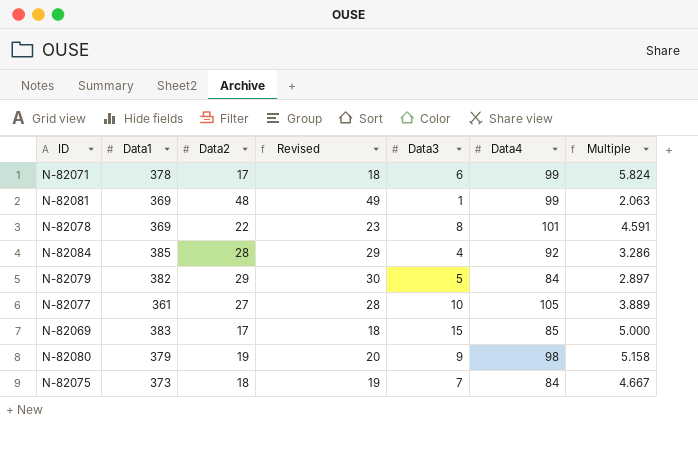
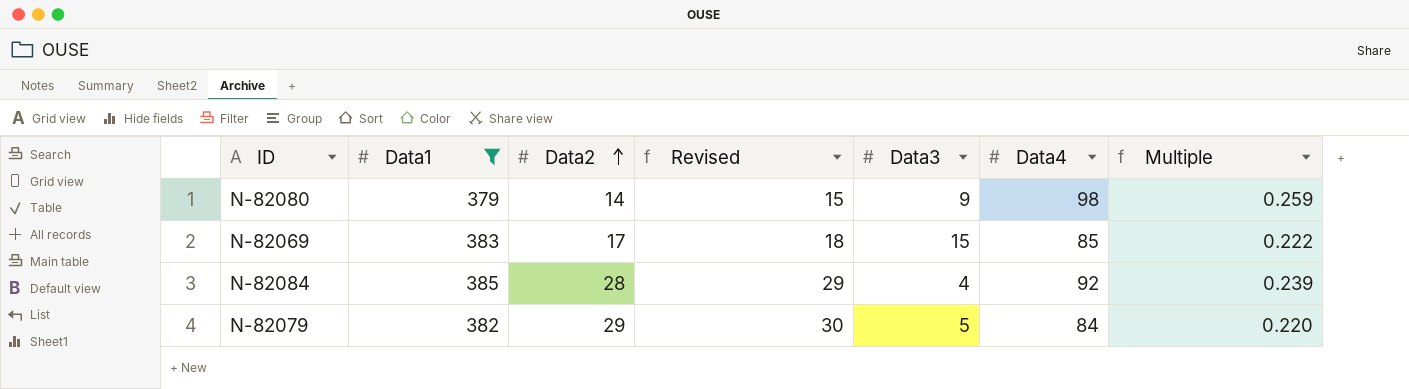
filter: none -> Data1 >= 379
row order: none -> Data2 ascending
column Multiple | formula: [Data4] / [Data2] -> [Data4] / [Data1]
N-82080 | Data2: 19 -> 14
N-82080 | Revised: 20 -> 15

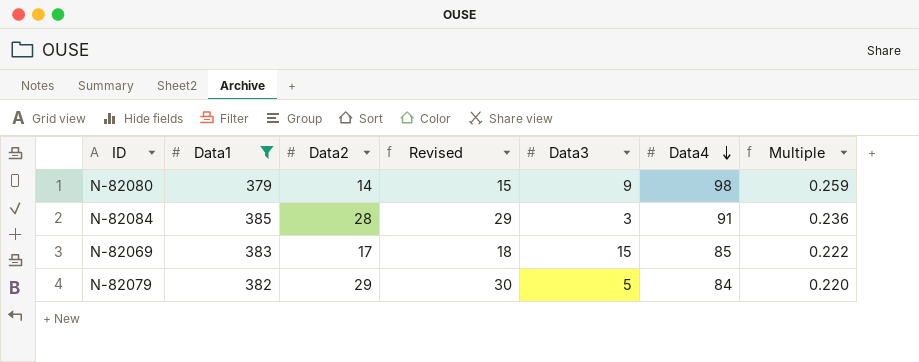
row order: Data2 ascending -> Data4 descending
N-82084 | Data3: 4 -> 3
N-82084 | Data4: 92 -> 91
N-82084 | Multiple: 0.239 -> 0.236

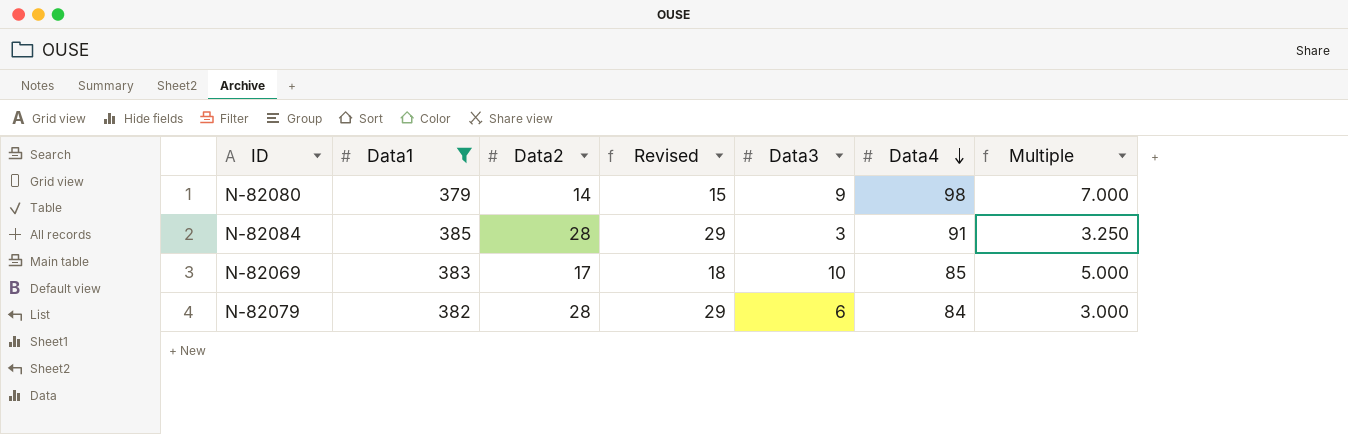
column Multiple | formula: [Data4] / [Data1] -> [Data4] / [Data2]
N-82069 | Data3: 15 -> 10
N-82079 | Data2: 29 -> 28
N-82079 | Revised: 30 -> 29
N-82079 | Data3: 5 -> 6

